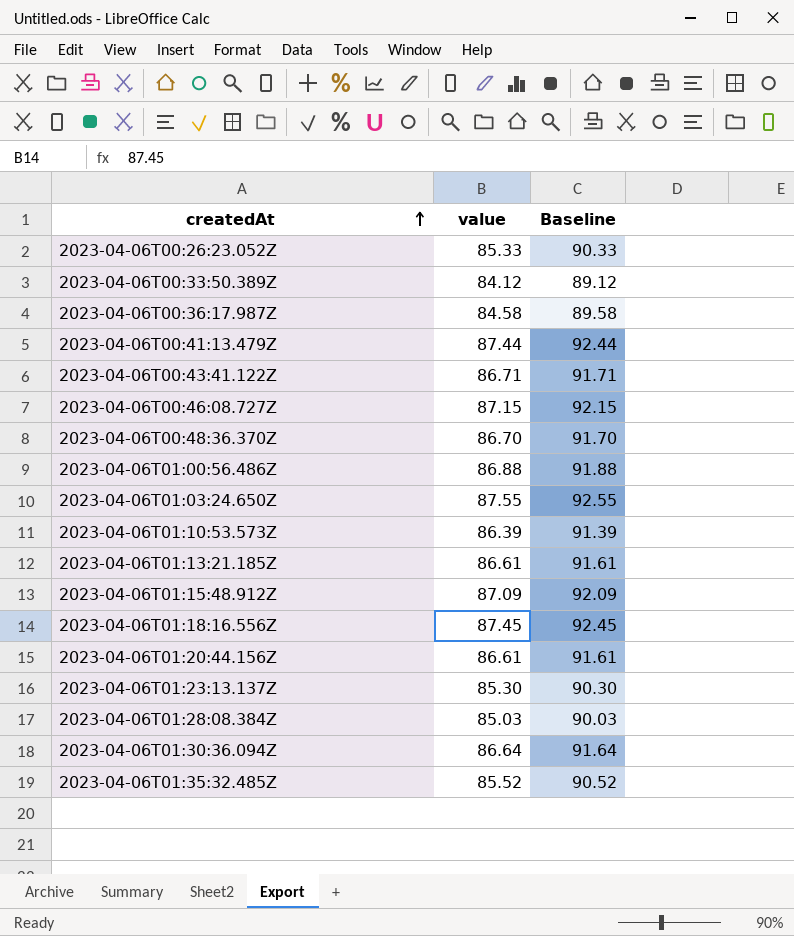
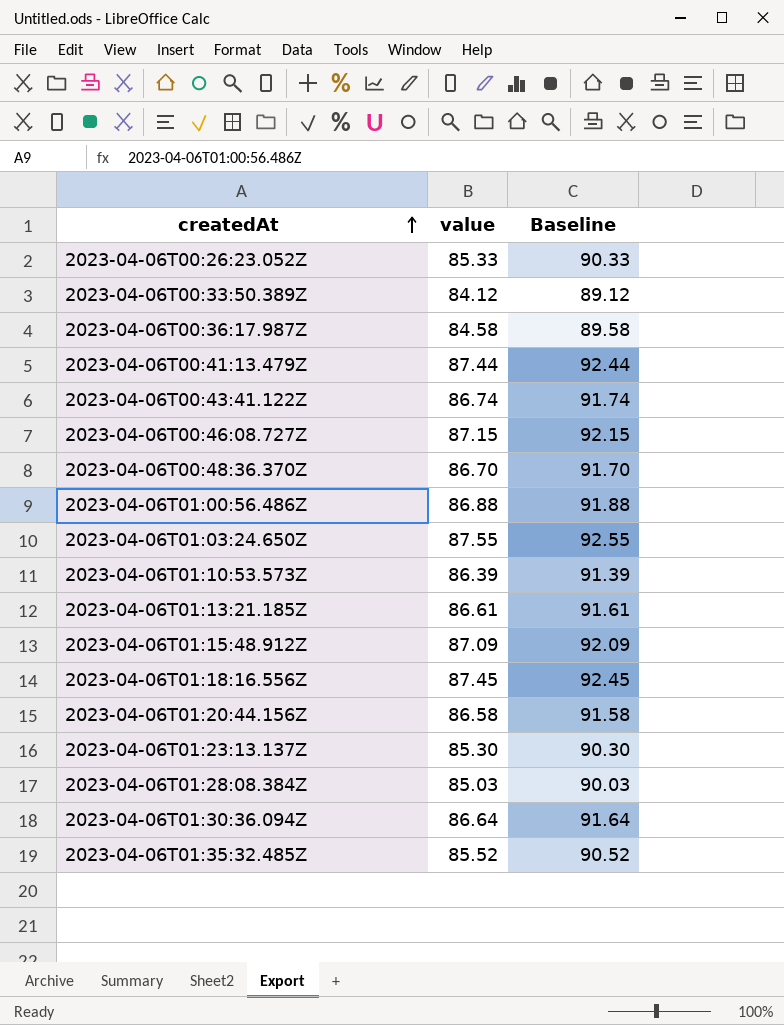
2023-04-06T00:43:41.122Z | value: 86.71 -> 86.74
2023-04-06T00:43:41.122Z | Baseline: 91.71 -> 91.74
2023-04-06T01:20:44.156Z | value: 86.61 -> 86.58
2023-04-06T01:20:44.156Z | Baseline: 91.61 -> 91.58

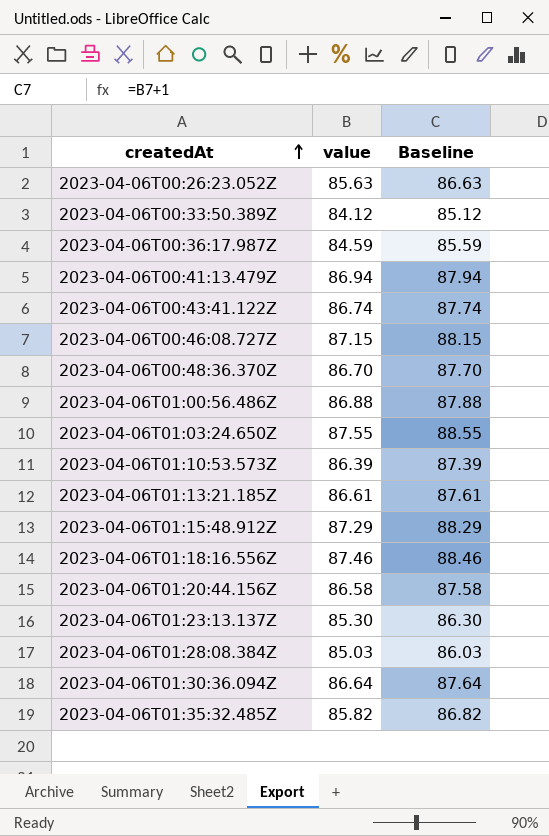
column Baseline | formula: [value] + 5 -> [value] + 1
2023-04-06T00:26:23.052Z | value: 85.33 -> 85.63
2023-04-06T00:36:17.987Z | value: 84.58 -> 84.59
2023-04-06T00:41:13.479Z | value: 87.44 -> 86.94
2023-04-06T01:15:48.912Z | value: 87.09 -> 87.29
2023-04-06T01:18:16.556Z | value: 87.45 -> 87.46
2023-04-06T01:35:32.485Z | value: 85.52 -> 85.82

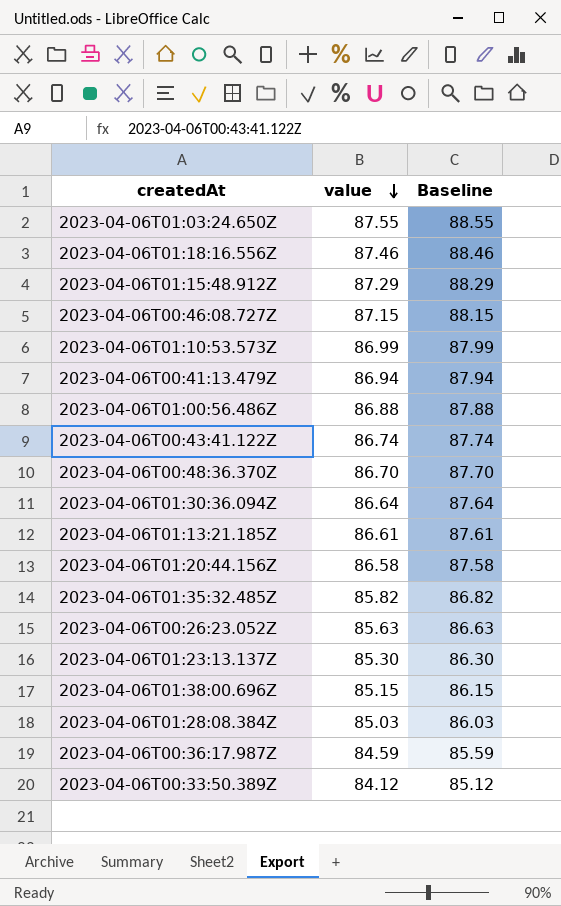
row order: createdAt ascending -> value descending
2023-04-06T01:10:53.573Z | value: 86.39 -> 86.99
2023-04-06T01:10:53.573Z | Baseline: 87.39 -> 87.99
row 2023-04-06T01:38:00.696Z: none -> 85.15 | 86.15

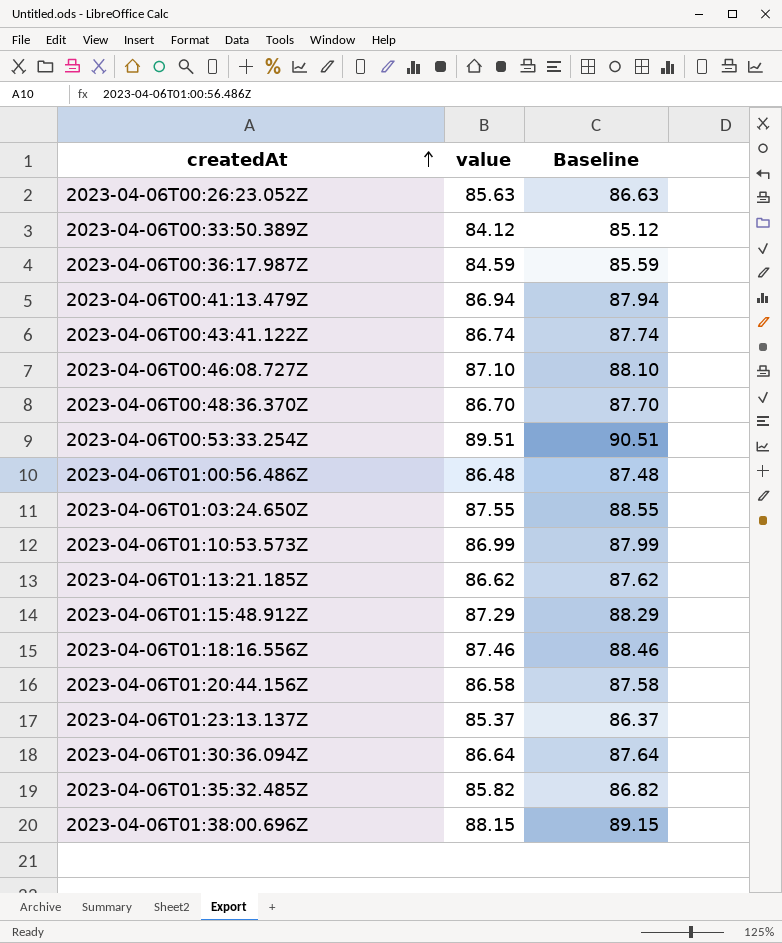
row order: value descending -> createdAt ascending
row 2023-04-06T01:28:08.384Z: 85.03 | 86.03 -> none
2023-04-06T00:46:08.727Z | value: 87.15 -> 87.10
2023-04-06T00:46:08.727Z | Baseline: 88.15 -> 88.10
row 2023-04-06T00:53:33.254Z: none -> 89.51 | 90.51
2023-04-06T01:00:56.486Z | value: 86.88 -> 86.48
2023-04-06T01:00:56.486Z | Baseline: 87.88 -> 87.48
2023-04-06T01:13:21.185Z | value: 86.61 -> 86.62
2023-04-06T01:13:21.185Z | Baseline: 87.61 -> 87.62
2023-04-06T01:23:13.137Z | value: 85.30 -> 85.37
2023-04-06T01:23:13.137Z | Baseline: 86.30 -> 86.37
2023-04-06T01:38:00.696Z | value: 85.15 -> 88.15
2023-04-06T01:38:00.696Z | Baseline: 86.15 -> 89.15

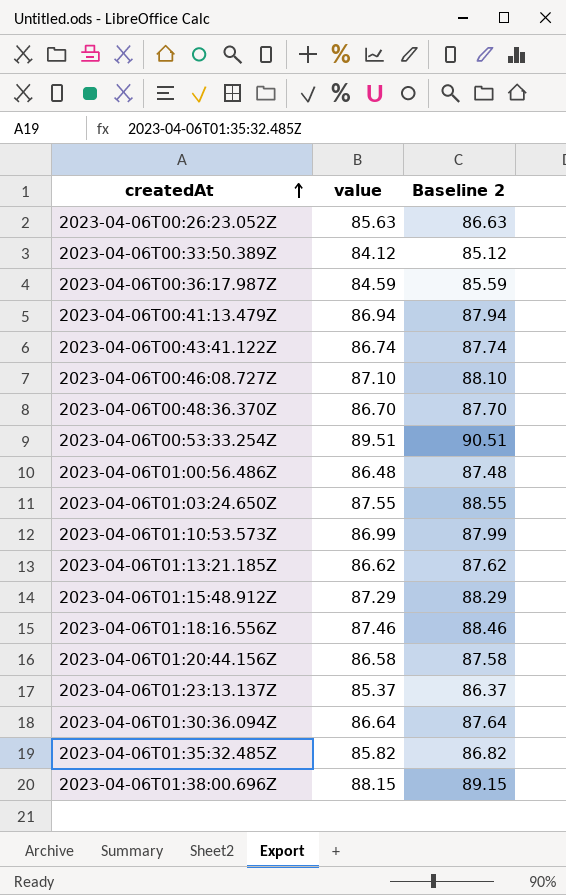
column name: Baseline -> Baseline 2

